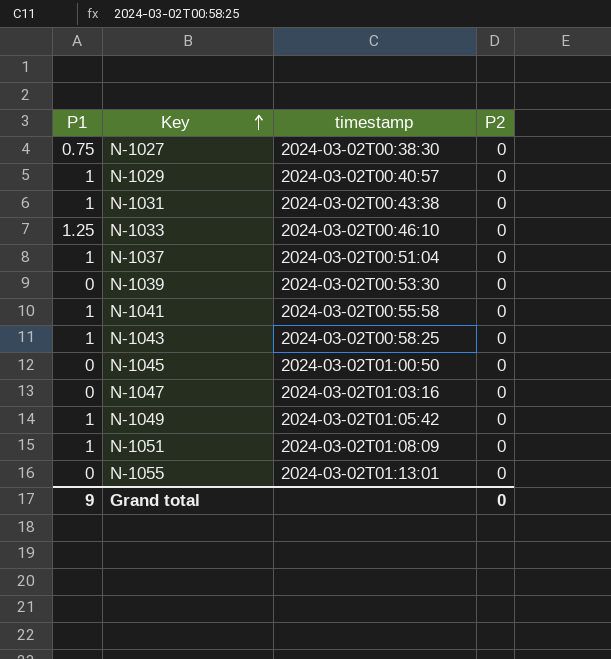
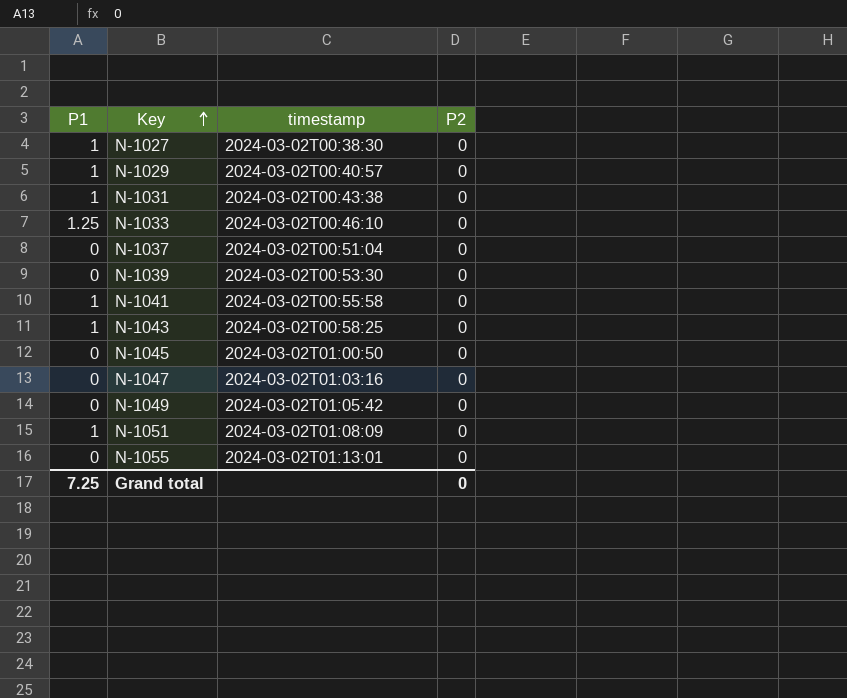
N-1027 | P1: 0.75 -> 1
N-1037 | P1: 1 -> 0
N-1049 | P1: 1 -> 0
Grand total | P1: 9 -> 7.25

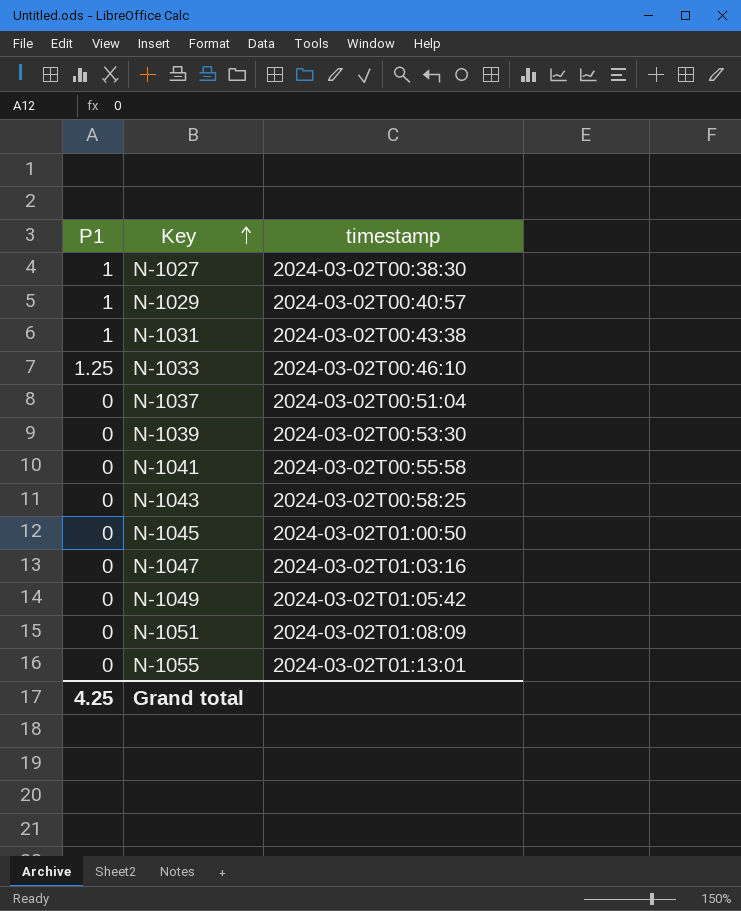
column P2 | position: 4 -> none
N-1041 | P1: 1 -> 0
N-1043 | P1: 1 -> 0
N-1051 | P1: 1 -> 0
Grand total | P1: 7.25 -> 4.25

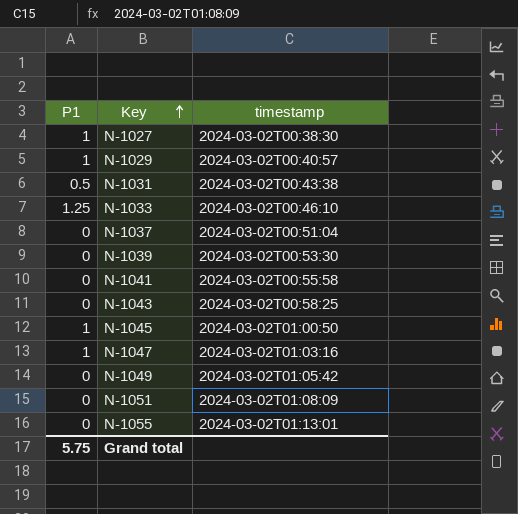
N-1031 | P1: 1 -> 0.5
N-1045 | P1: 0 -> 1
N-1047 | P1: 0 -> 1
Grand total | P1: 4.25 -> 5.75

